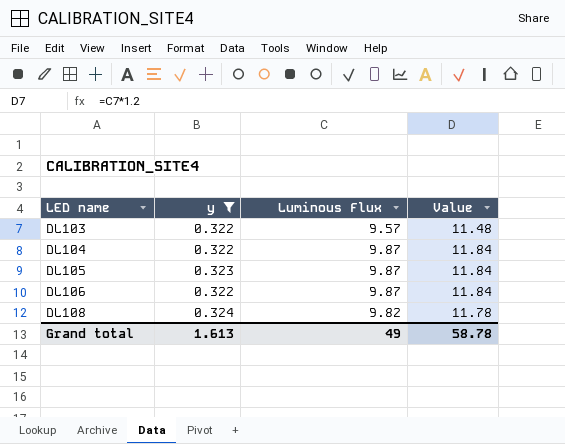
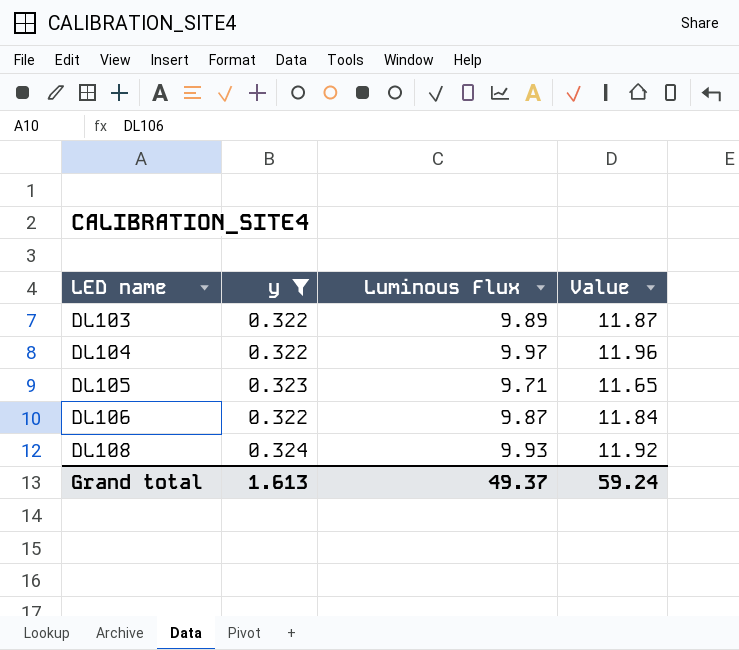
DL103 | Luminous Flux: 9.57 -> 9.89
DL103 | Value: 11.48 -> 11.87
DL104 | Luminous Flux: 9.87 -> 9.97
DL104 | Value: 11.84 -> 11.96
DL105 | Luminous Flux: 9.87 -> 9.71
DL105 | Value: 11.84 -> 11.65
DL108 | Luminous Flux: 9.82 -> 9.93
DL108 | Value: 11.78 -> 11.92
Grand total | Luminous Flux: 49 -> 49.37
Grand total | Value: 58.78 -> 59.24

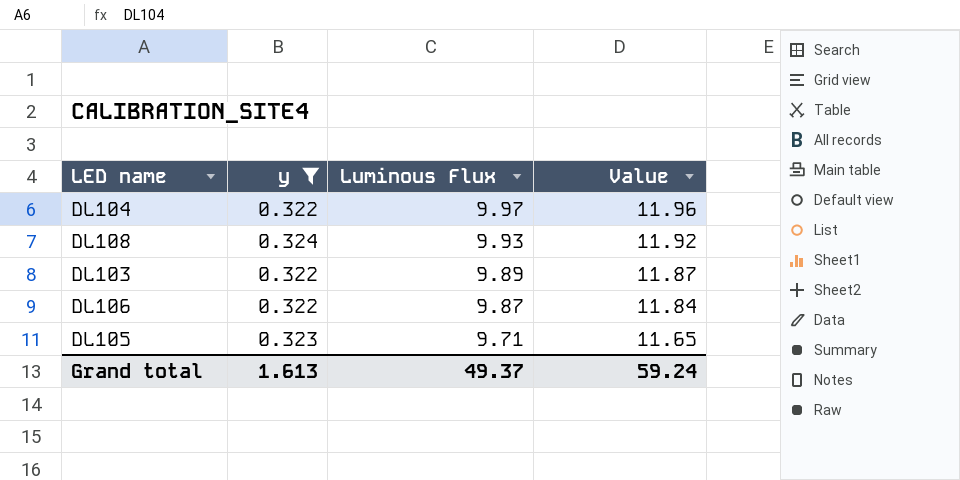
row order: LED name ascending -> Luminous Flux descending

